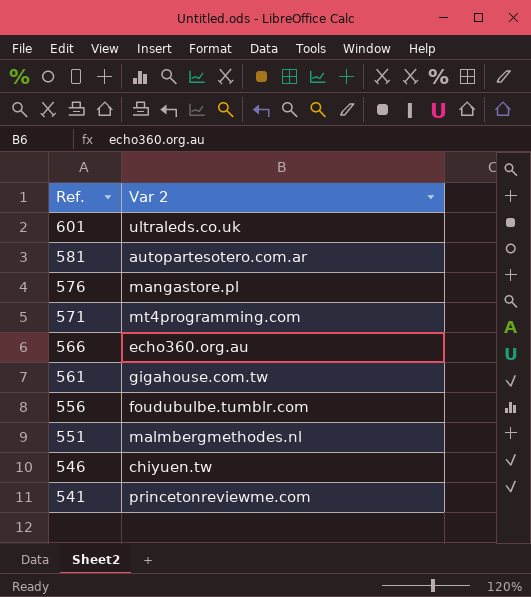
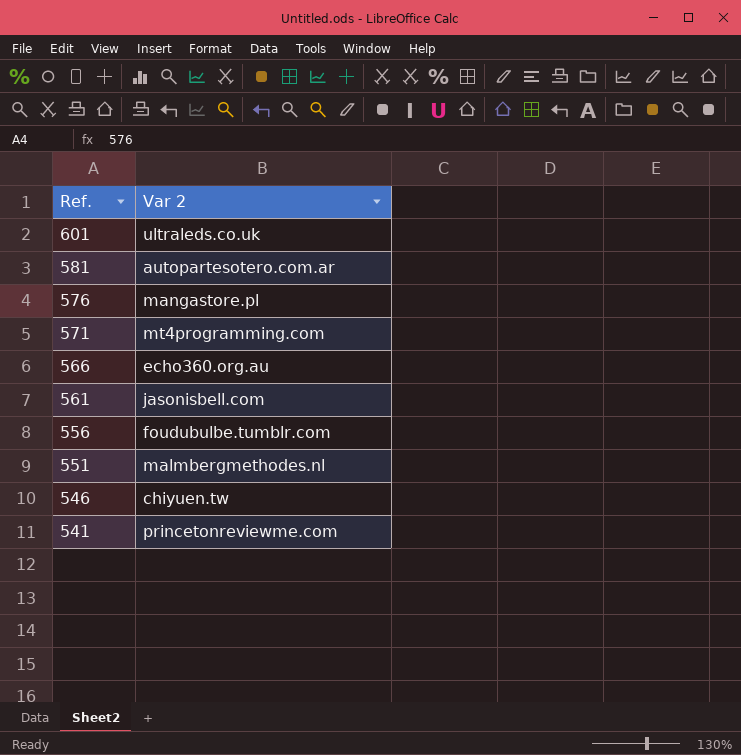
561 | Var 2: gigahouse.com.tw -> jasonisbell.com

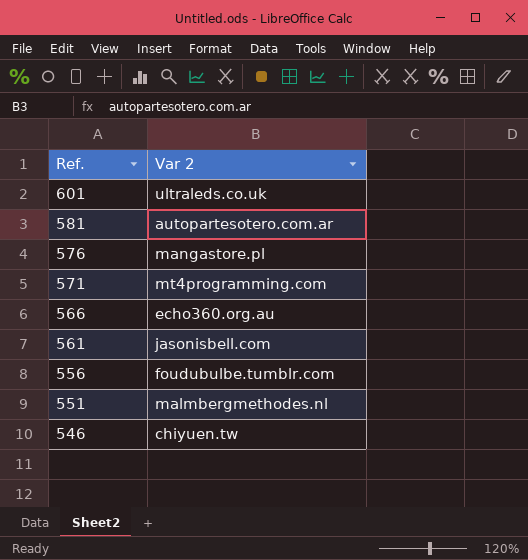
row 541: princetonreviewme.com -> none

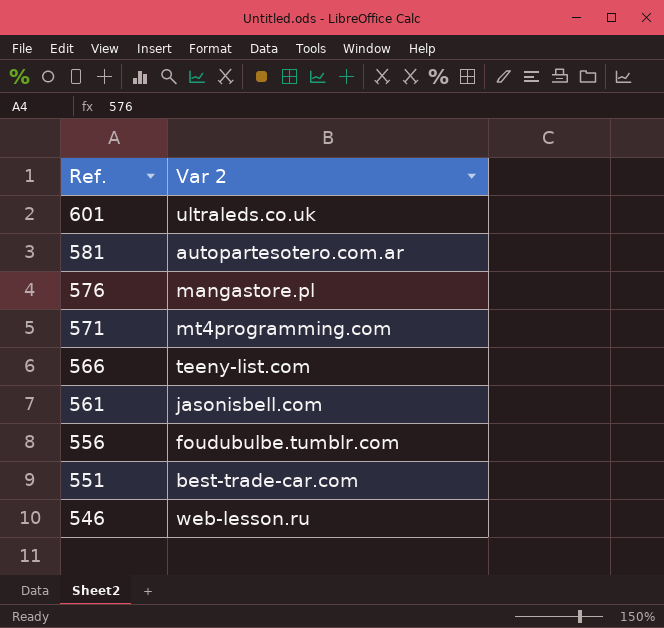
566 | Var 2: echo360.org.au -> teeny-list.com
551 | Var 2: malmbergmethodes.nl -> best-trade-car.com
546 | Var 2: chiyuen.tw -> web-lesson.ru

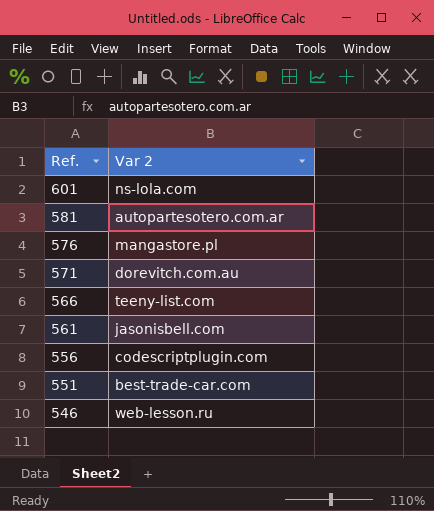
601 | Var 2: ultraleds.co.uk -> ns-lola.com
571 | Var 2: mt4programming.com -> dorevitch.com.au
556 | Var 2: foudubulbe.tumblr.com -> codescriptplugin.com

